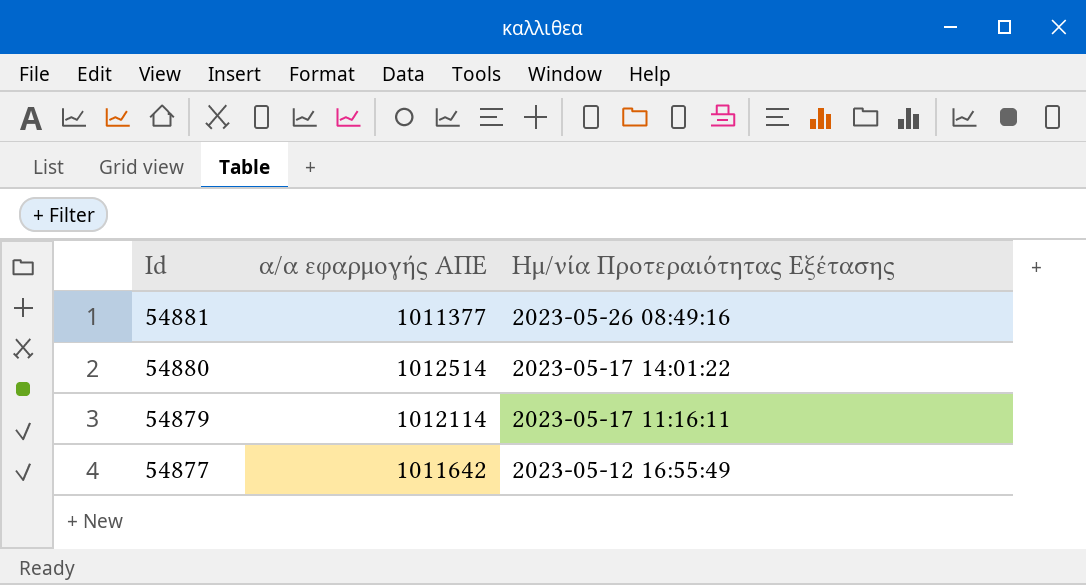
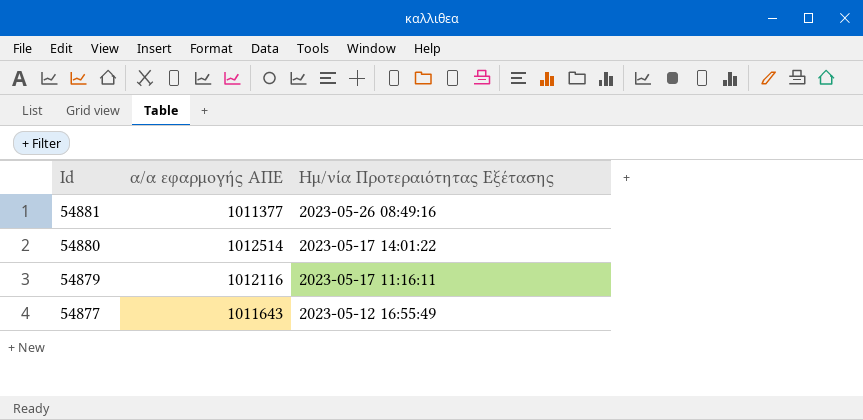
54879 | α/α εφαρμογής ΑΠΕ: 1012114 -> 1012116
54877 | α/α εφαρμογής ΑΠΕ: 1011642 -> 1011643

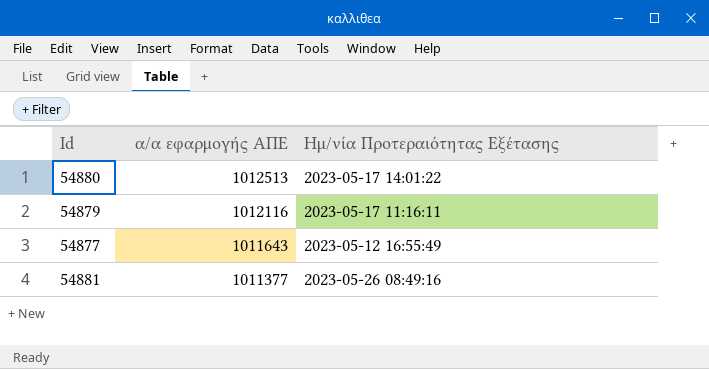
row order: Id descending -> α/α εφαρμογής ΑΠΕ descending
54880 | α/α εφαρμογής ΑΠΕ: 1012514 -> 1012513

